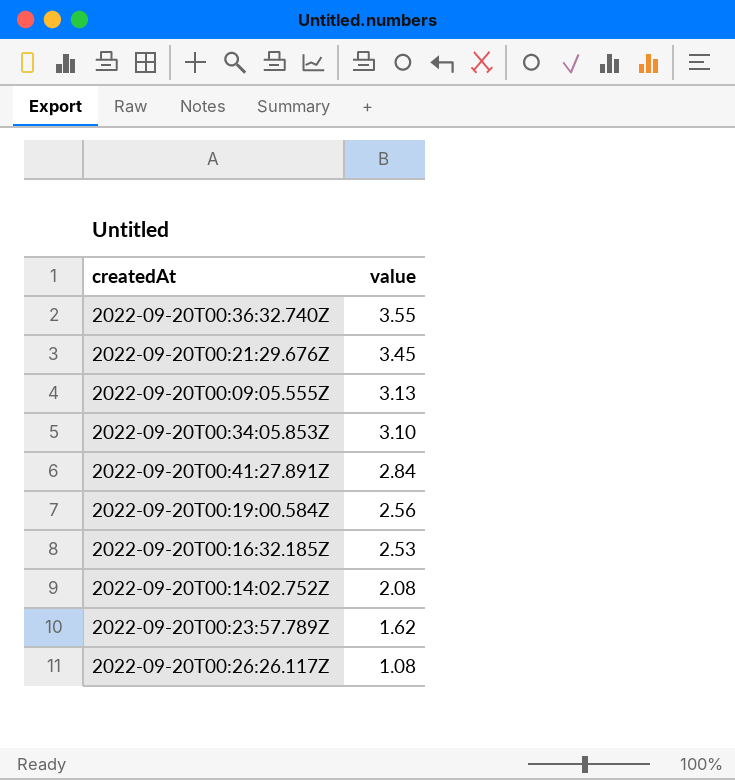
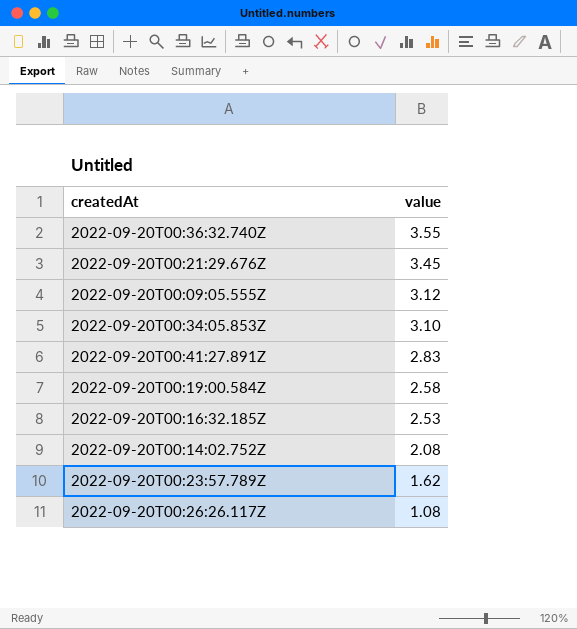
2022-09-20T00:09:05.555Z | value: 3.13 -> 3.12
2022-09-20T00:41:27.891Z | value: 2.84 -> 2.83
2022-09-20T00:19:00.584Z | value: 2.56 -> 2.58

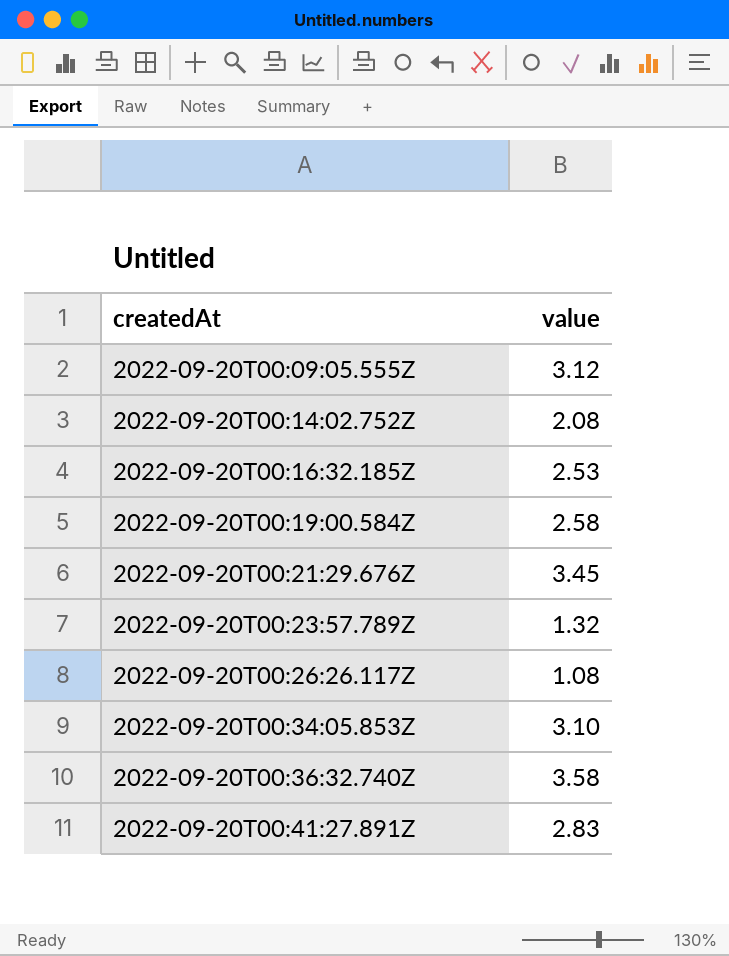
row order: value descending -> createdAt ascending
2022-09-20T00:23:57.789Z | value: 1.62 -> 1.32
2022-09-20T00:36:32.740Z | value: 3.55 -> 3.58

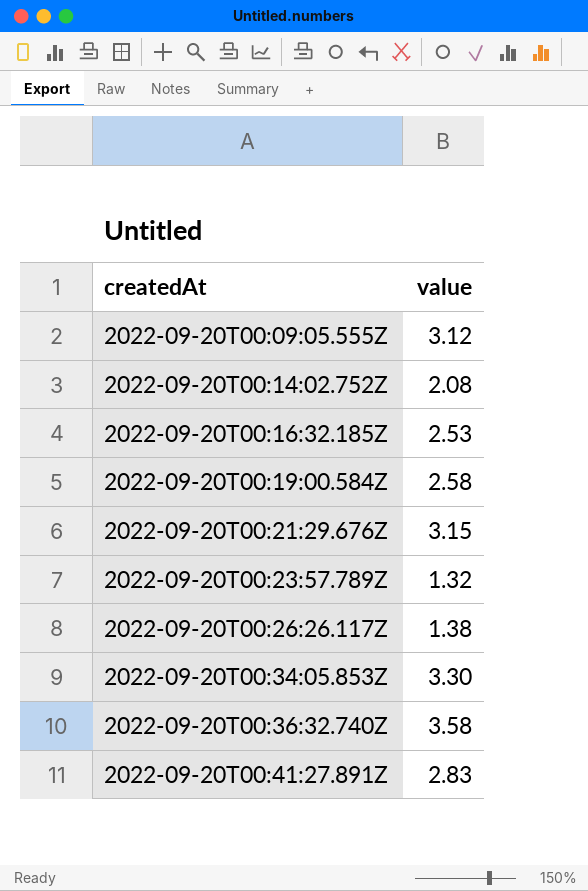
2022-09-20T00:21:29.676Z | value: 3.45 -> 3.15
2022-09-20T00:26:26.117Z | value: 1.08 -> 1.38
2022-09-20T00:34:05.853Z | value: 3.10 -> 3.30

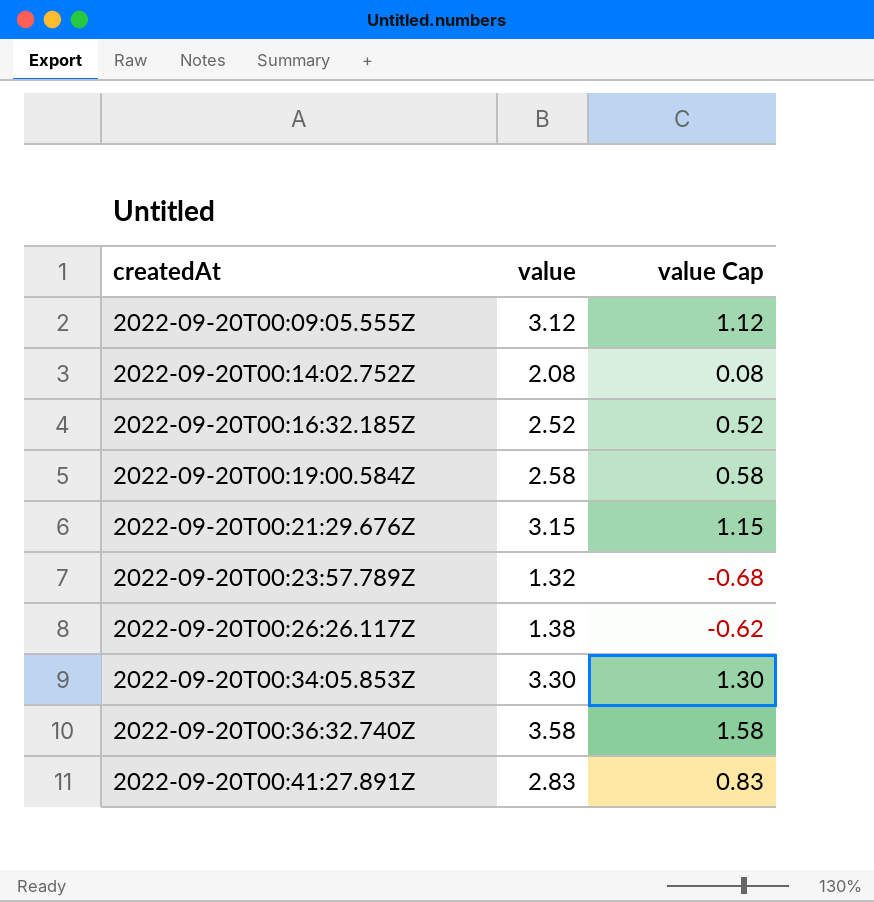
column value Cap | formula: none -> [value] - 2
2022-09-20T00:16:32.185Z | value: 2.53 -> 2.52

